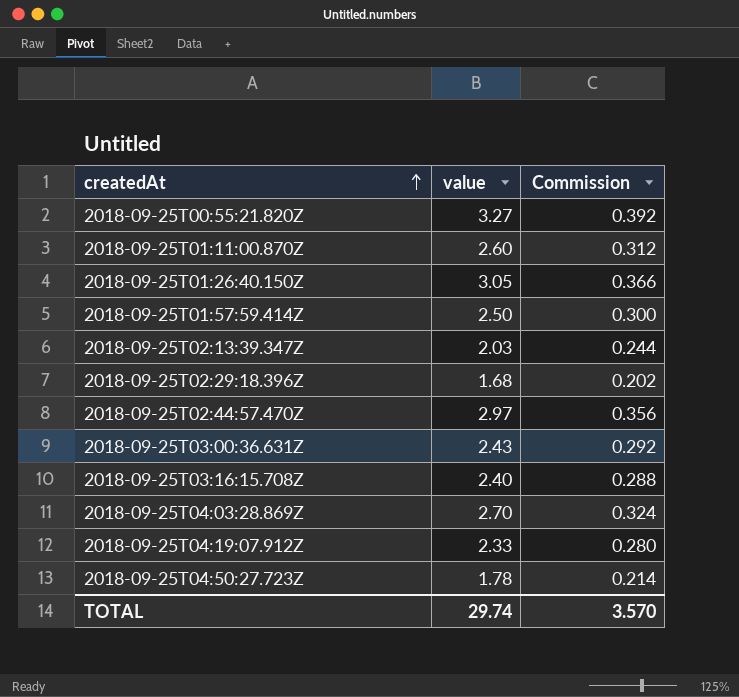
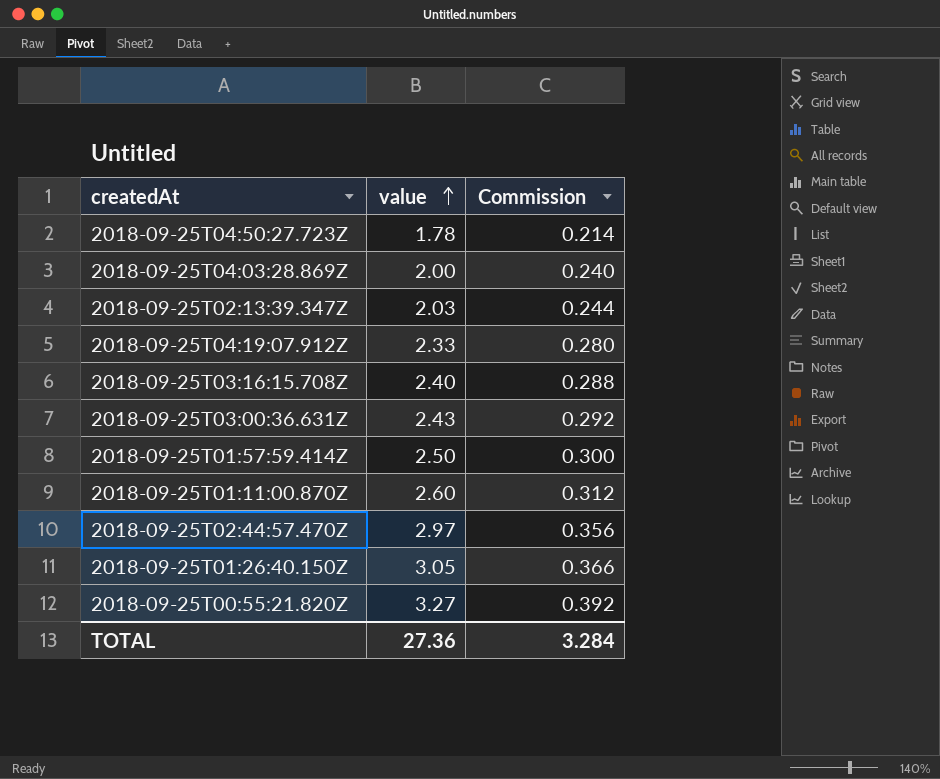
row order: createdAt ascending -> value ascending
row 2018-09-25T02:29:18.396Z: 1.68 | 0.202 -> none
2018-09-25T04:03:28.869Z | value: 2.70 -> 2.00
2018-09-25T04:03:28.869Z | Commission: 0.324 -> 0.240
TOTAL | value: 29.74 -> 27.36
TOTAL | Commission: 3.570 -> 3.284

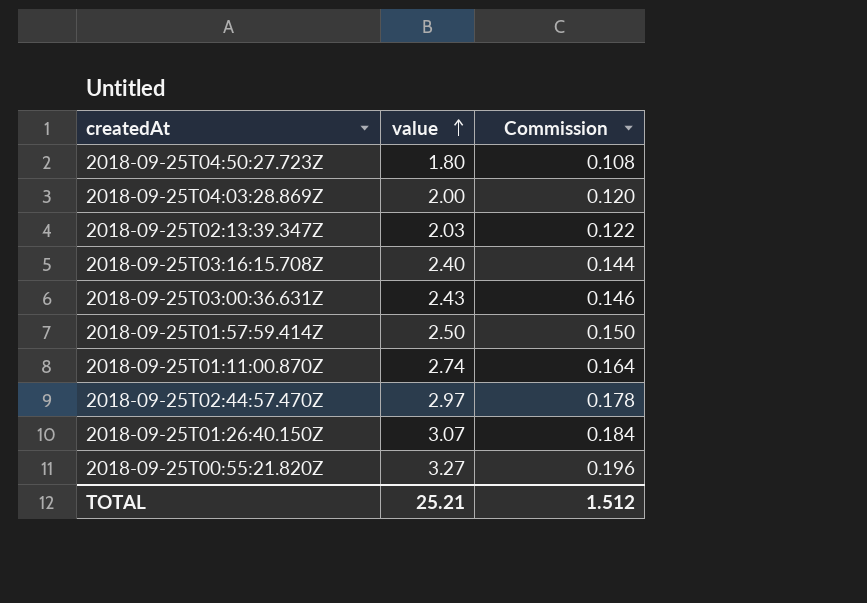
column Commission | formula: [value] * 0.12 -> [value] * 0.06
row 2018-09-25T04:19:07.912Z: 2.33 | 0.280 -> none
2018-09-25T04:50:27.723Z | value: 1.78 -> 1.80
2018-09-25T01:11:00.870Z | value: 2.60 -> 2.74
2018-09-25T01:26:40.150Z | value: 3.05 -> 3.07
TOTAL | value: 27.36 -> 25.21
TOTAL | Commission: 3.284 -> 1.512

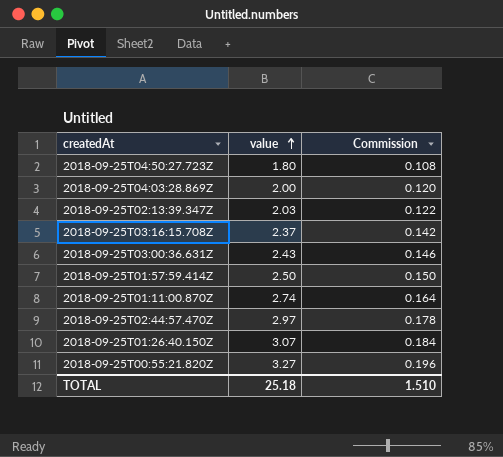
2018-09-25T03:16:15.708Z | value: 2.40 -> 2.37
2018-09-25T03:16:15.708Z | Commission: 0.144 -> 0.142
TOTAL | value: 25.21 -> 25.18
TOTAL | Commission: 1.512 -> 1.510

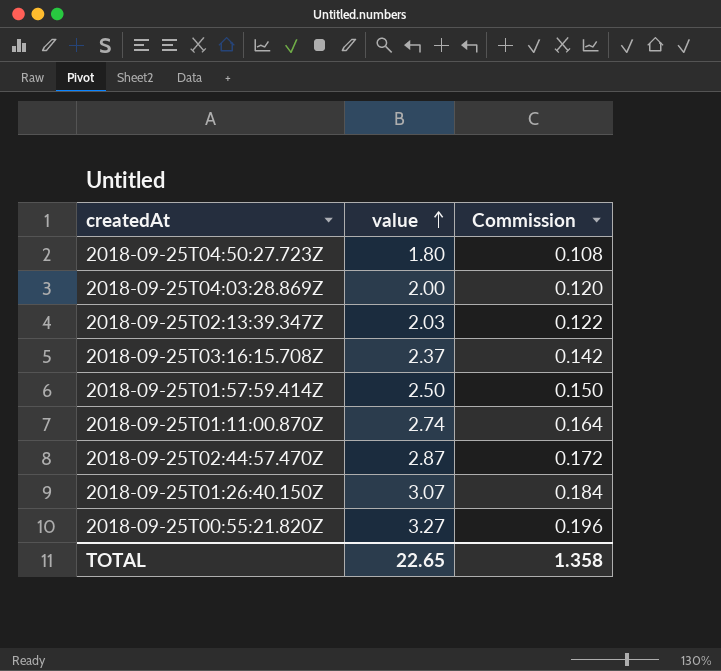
row 2018-09-25T03:00:36.631Z: 2.43 | 0.146 -> none
2018-09-25T02:44:57.470Z | value: 2.97 -> 2.87
2018-09-25T02:44:57.470Z | Commission: 0.178 -> 0.172
TOTAL | value: 25.18 -> 22.65
TOTAL | Commission: 1.510 -> 1.358

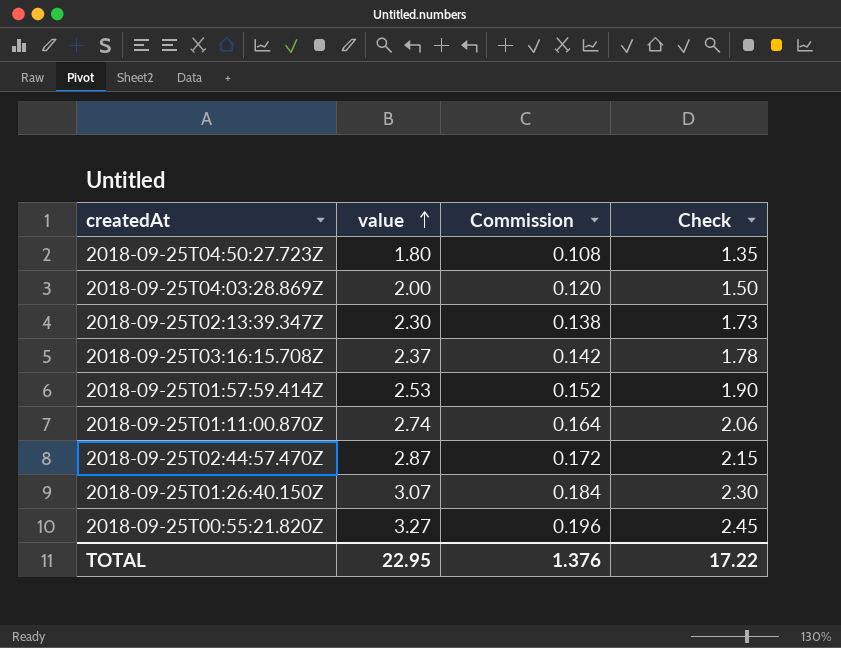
column Check | formula: none -> [value] * 0.75
2018-09-25T02:13:39.347Z | value: 2.03 -> 2.30
2018-09-25T02:13:39.347Z | Commission: 0.122 -> 0.138
2018-09-25T01:57:59.414Z | value: 2.50 -> 2.53
2018-09-25T01:57:59.414Z | Commission: 0.150 -> 0.152
TOTAL | value: 22.65 -> 22.95
TOTAL | Commission: 1.358 -> 1.376

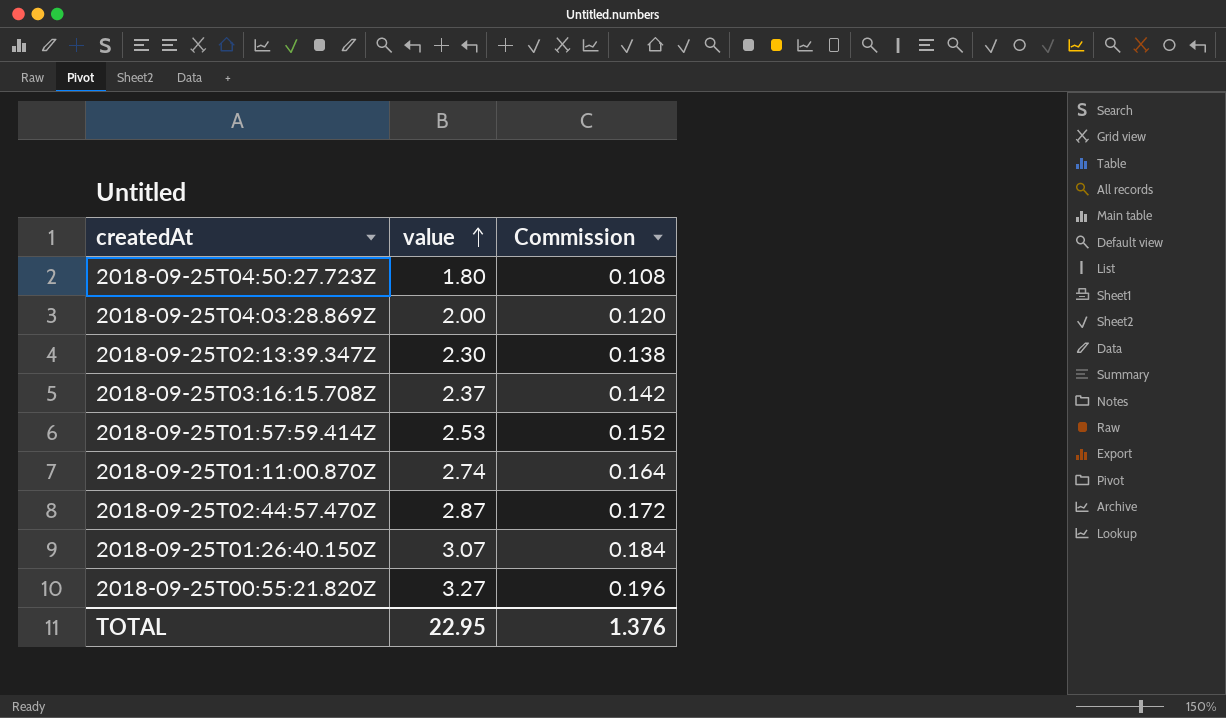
column Check | formula: [value] * 0.75 -> none

